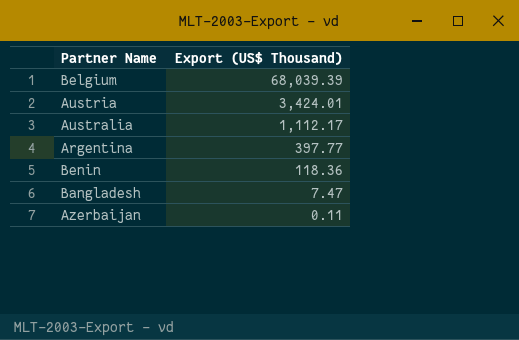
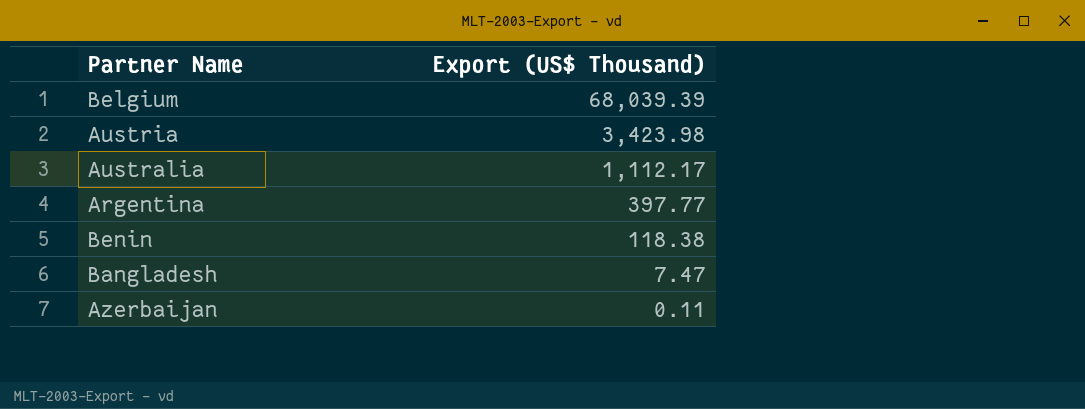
Austria | Export (US$ Thousand): 3,424.01 -> 3,423.98
Benin | Export (US$ Thousand): 118.36 -> 118.38

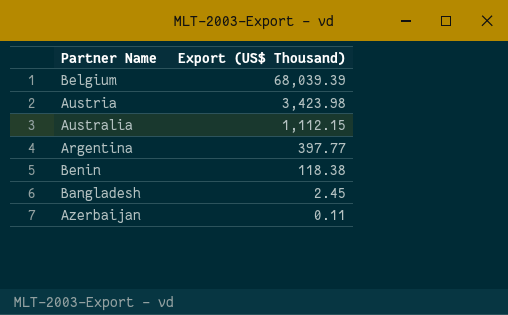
Australia | Export (US$ Thousand): 1,112.17 -> 1,112.15
Bangladesh | Export (US$ Thousand): 7.47 -> 2.45

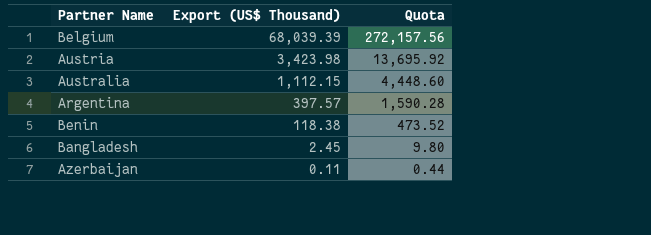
column Quota | formula: none -> [Export (US$ Thousand)] * 4
Argentina | Export (US$ Thousand): 397.77 -> 397.57

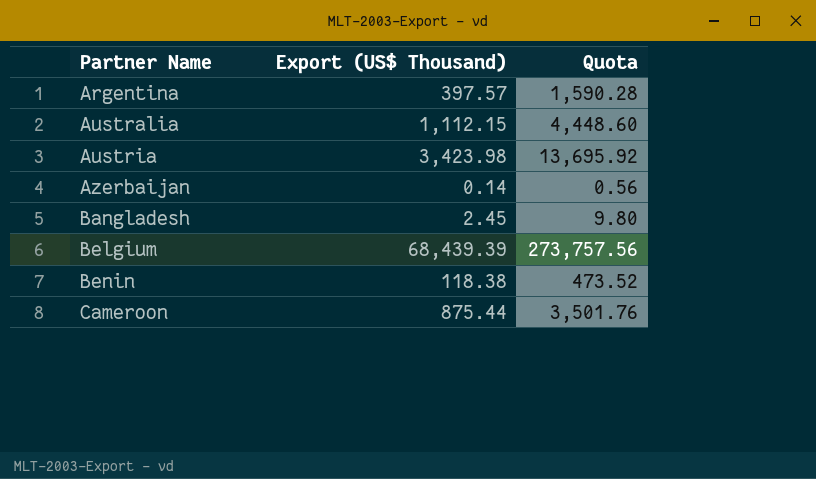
row order: Export (US$ Thousand) descending -> Partner Name ascending
Azerbaijan | Export (US$ Thousand): 0.11 -> 0.14
Azerbaijan | Quota: 0.44 -> 0.56
Belgium | Export (US$ Thousand): 68,039.39 -> 68,439.39
Belgium | Quota: 272,157.56 -> 273,757.56
row Cameroon: none -> 875.44 | 3,501.76

